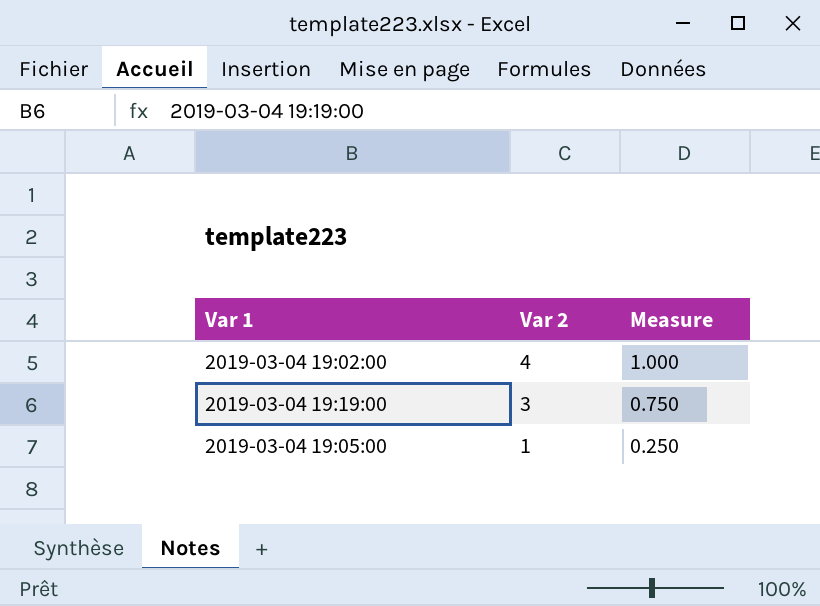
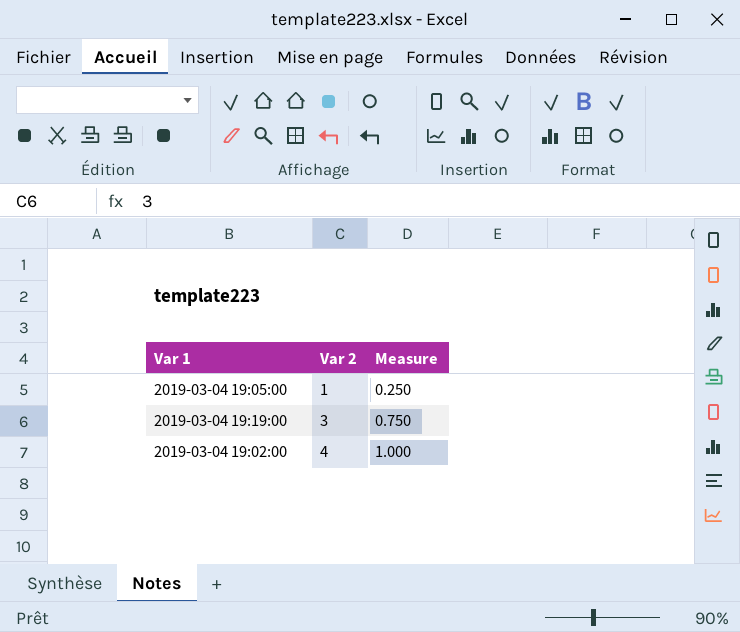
row order: Var 2 descending -> Var 2 ascending

